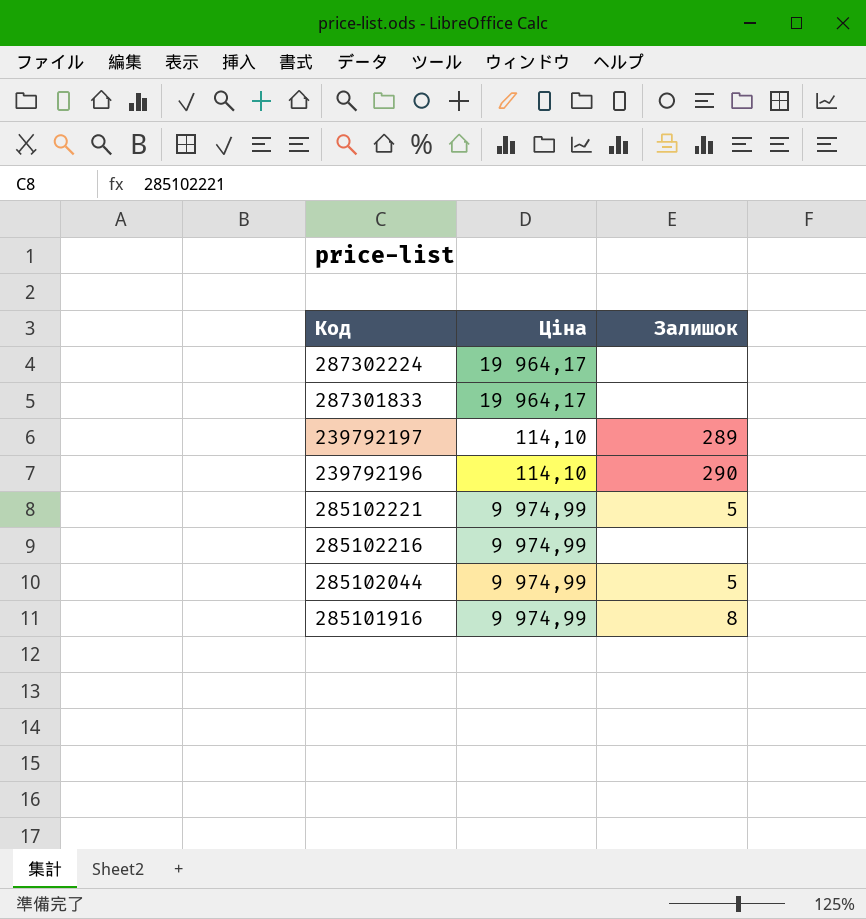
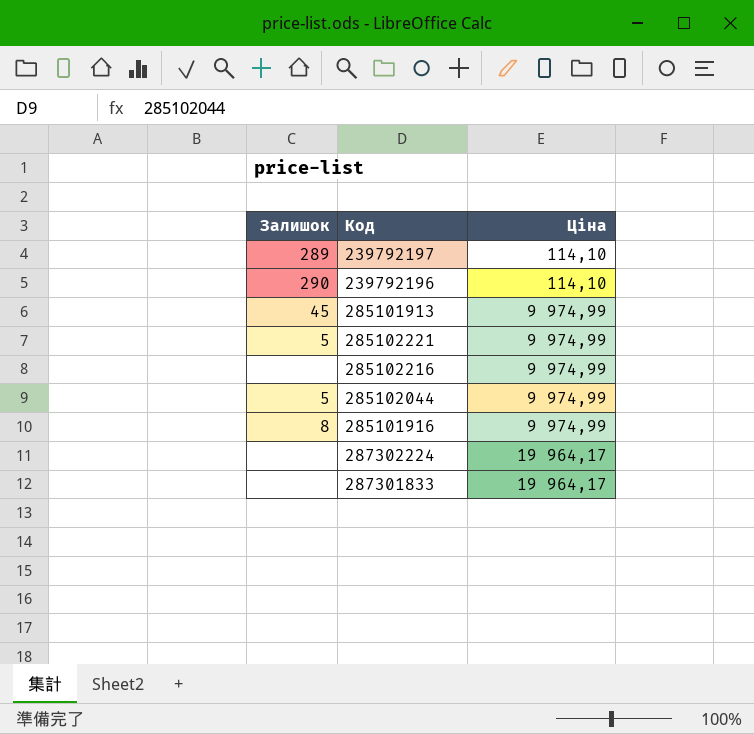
row order: none -> Ціна ascending
column Залишок | position: 3 -> 1
row 285101913: none -> 45 | 9 974,99

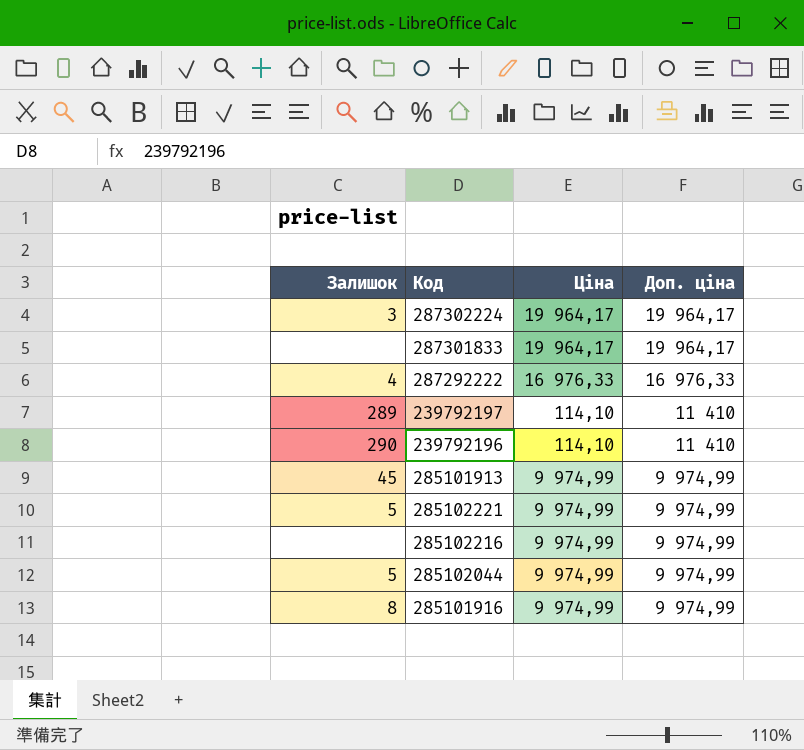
row order: Ціна ascending -> Доп. ціна descending
column Доп. ціна | position: none -> 4
287302224 | Залишок: none -> 3
row 287292222: none -> 4 | 16 976,33 | 16 976,33

